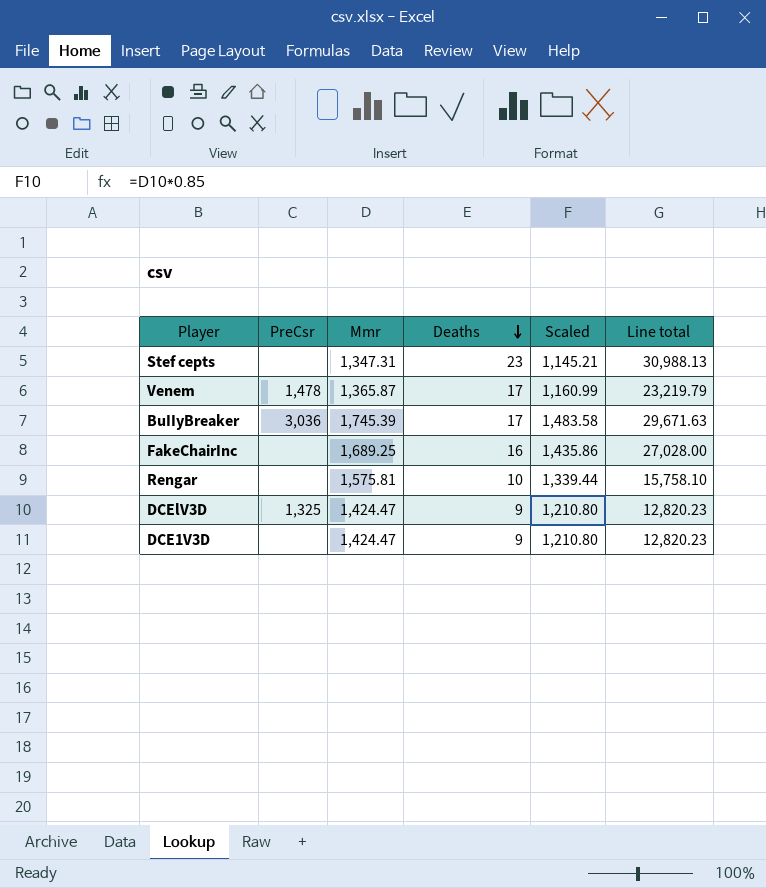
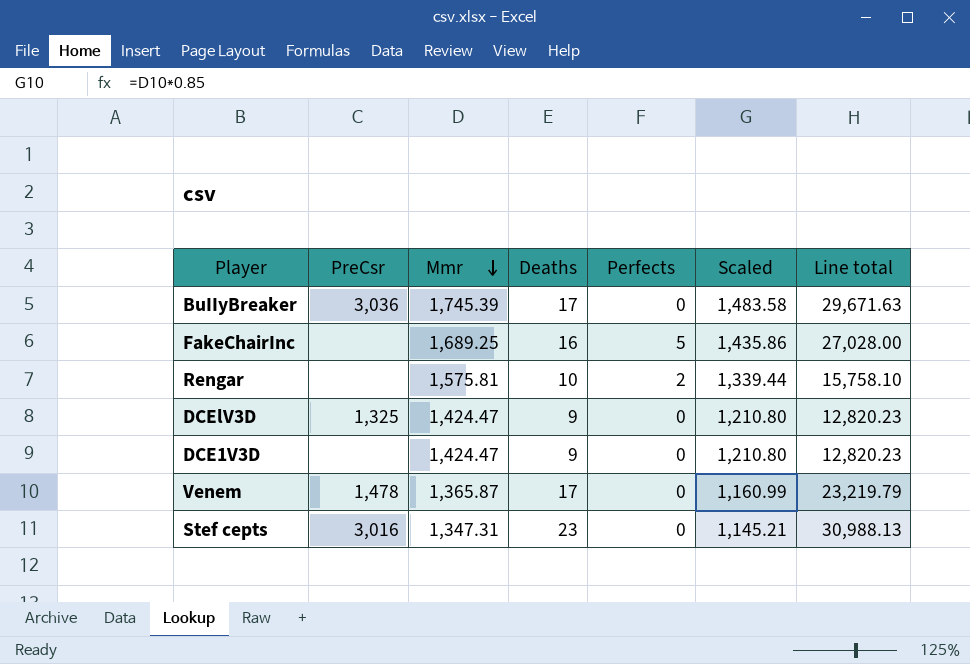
row order: Deaths descending -> Mmr descending
column Perfects | position: none -> 5
Stef cepts | PreCsr: none -> 3,016

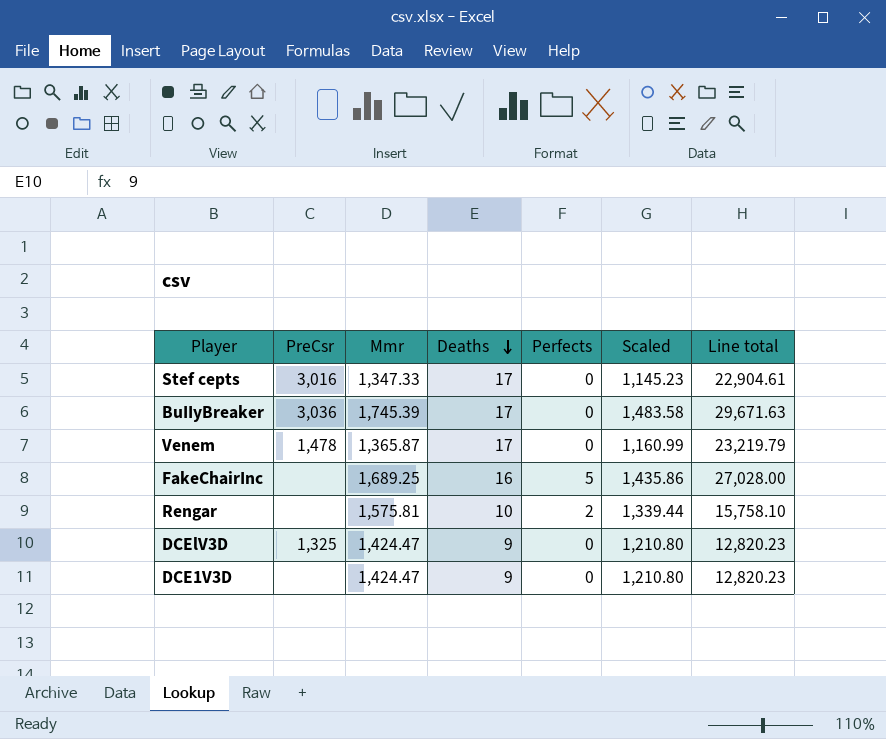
row order: Mmr descending -> Deaths descending
Stef cepts | Mmr: 1,347.31 -> 1,347.33
Stef cepts | Deaths: 23 -> 17
Stef cepts | Scaled: 1,145.21 -> 1,145.23
Stef cepts | Line total: 30,988.13 -> 22,904.61

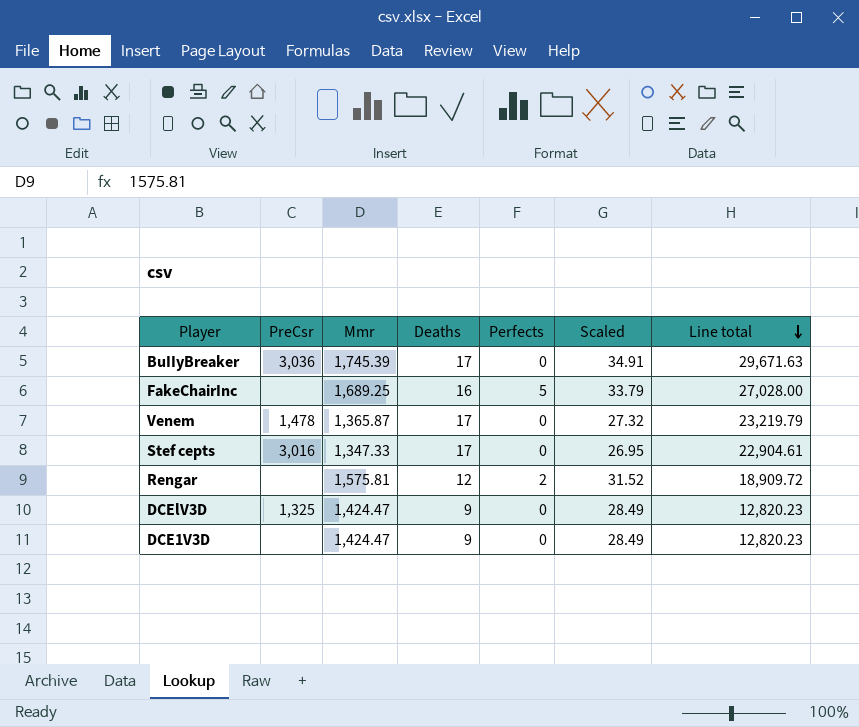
row order: Deaths descending -> Line total descending
column Scaled | formula: [Mmr] * 0.85 -> [Mmr] * 0.02
Rengar | Deaths: 10 -> 12
Rengar | Line total: 15,758.10 -> 18,909.72

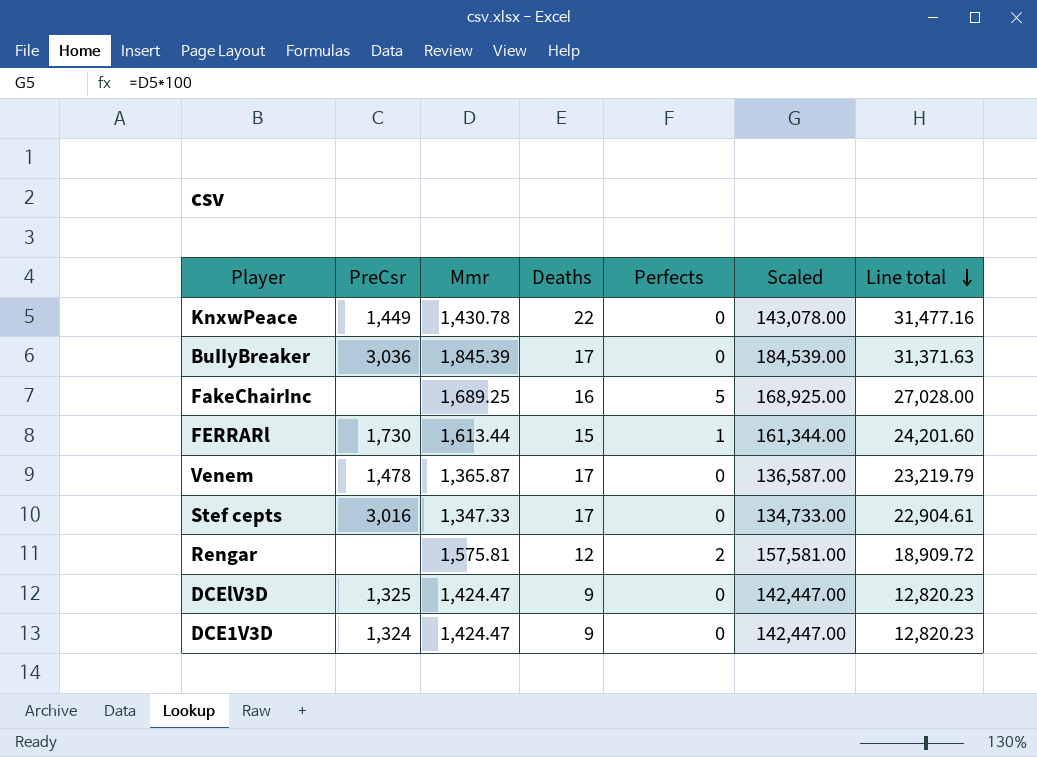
column Scaled | formula: [Mmr] * 0.02 -> [Mmr] * 100
row KnxwPeace: none -> 1,449 | 1,430.78 | 22 | 0 | 143,078.00 | 31,477.16
BuIIyBreaker | Mmr: 1,745.39 -> 1,845.39
BuIIyBreaker | Line total: 29,671.63 -> 31,371.63
row FERRARl: none -> 1,730 | 1,613.44 | 15 | 1 | 161,344.00 | 24,201.60
DCE1V3D | PreCsr: none -> 1,324

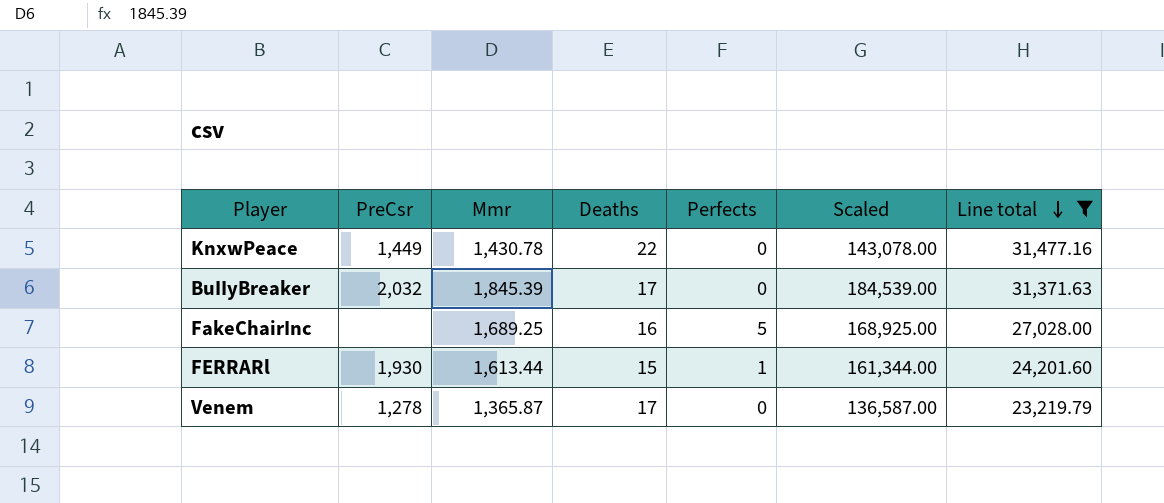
filter: none -> Line total >= 23,219.79
BuIIyBreaker | PreCsr: 3,036 -> 2,032
FERRARl | PreCsr: 1,730 -> 1,930
Venem | PreCsr: 1,478 -> 1,278

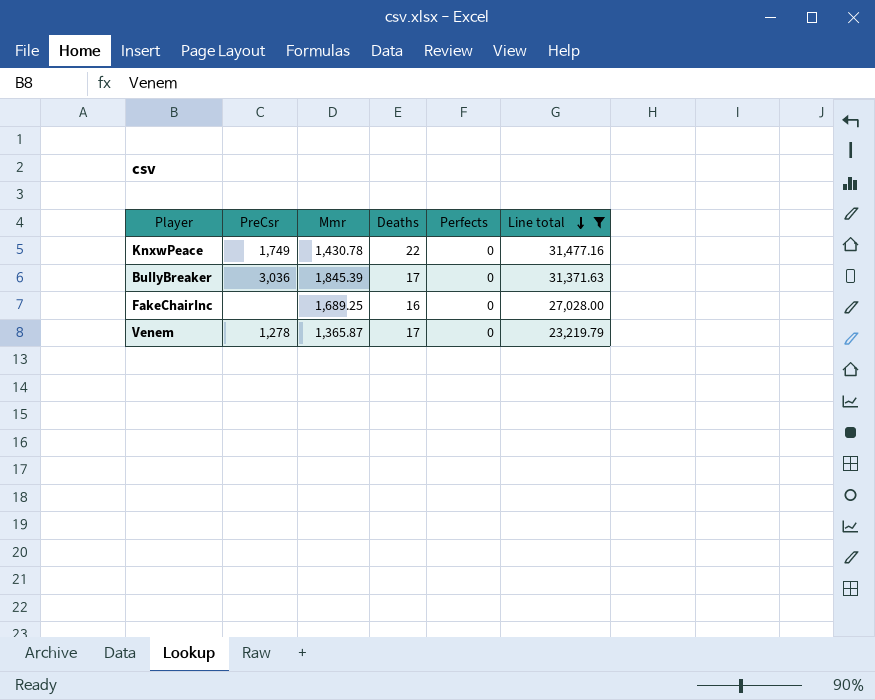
column Scaled | formula: [Mmr] * 100 -> none
row FERRARl: 1,930 | 1,613.44 | 15 | 1 | 161,344.00 | 24,201.60 -> none
KnxwPeace | PreCsr: 1,449 -> 1,749
BuIIyBreaker | PreCsr: 2,032 -> 3,036
FakeChairInc | Perfects: 5 -> 0

